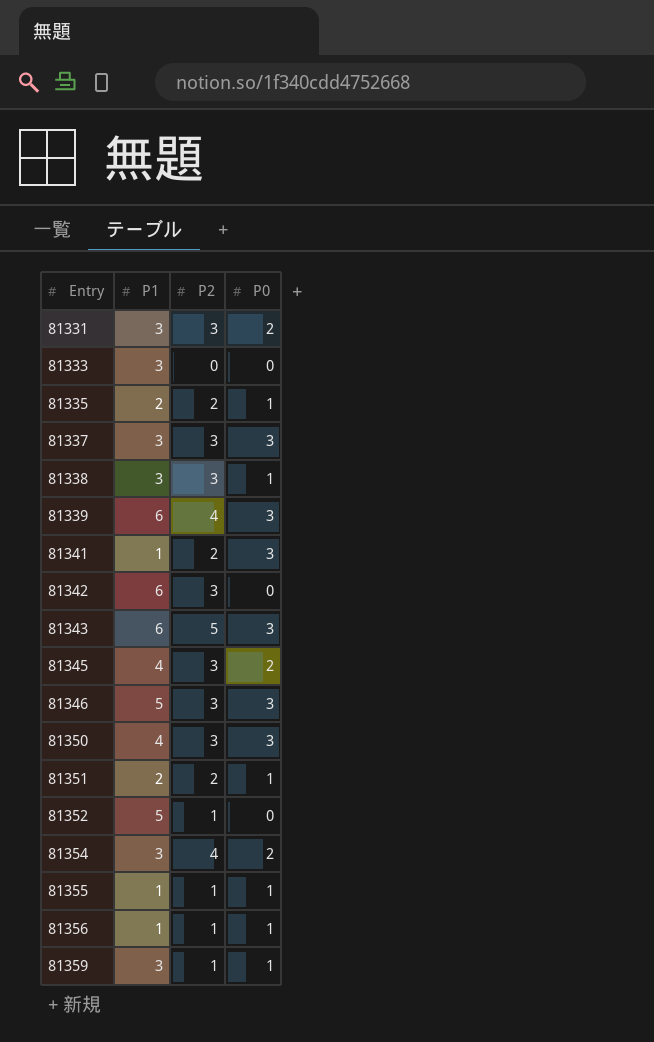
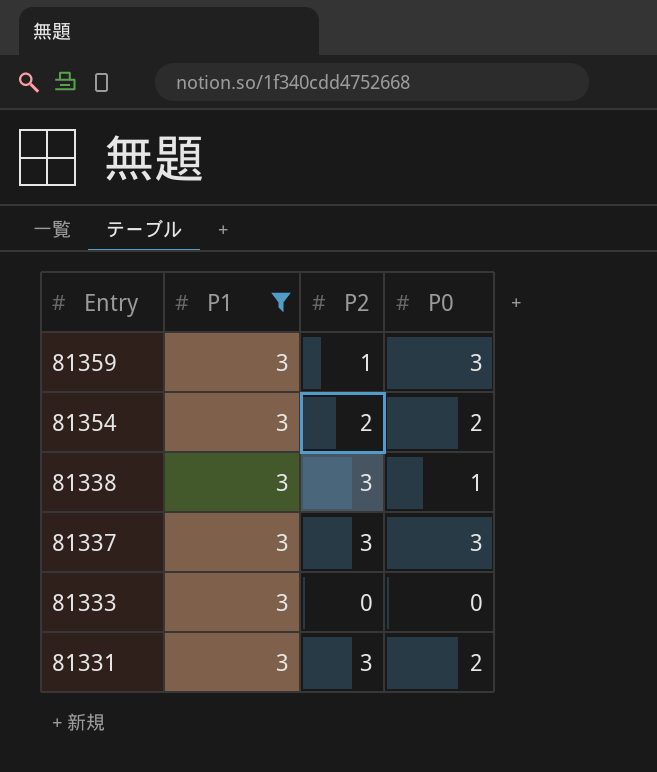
filter: none -> P1 = 3
row order: Entry ascending -> Entry descending
81359 | P0: 1 -> 3
81354 | P2: 4 -> 2

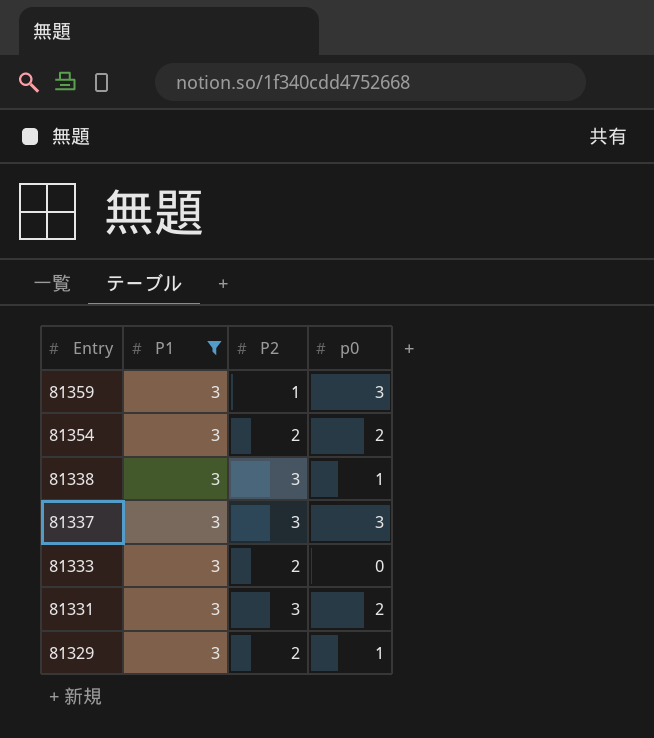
column name: P0 -> p0
81333 | P2: 0 -> 2
row 81329: none -> 3 | 2 | 1

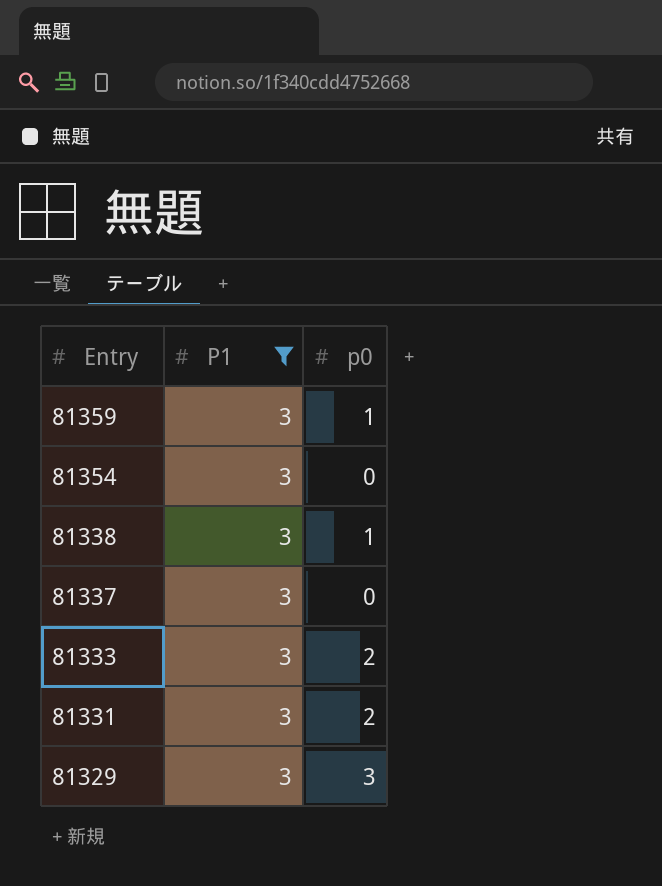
column P2 | position: 3 -> none
81359 | p0: 3 -> 1
81354 | p0: 2 -> 0
81337 | p0: 3 -> 0
81333 | p0: 0 -> 2
81329 | p0: 1 -> 3

